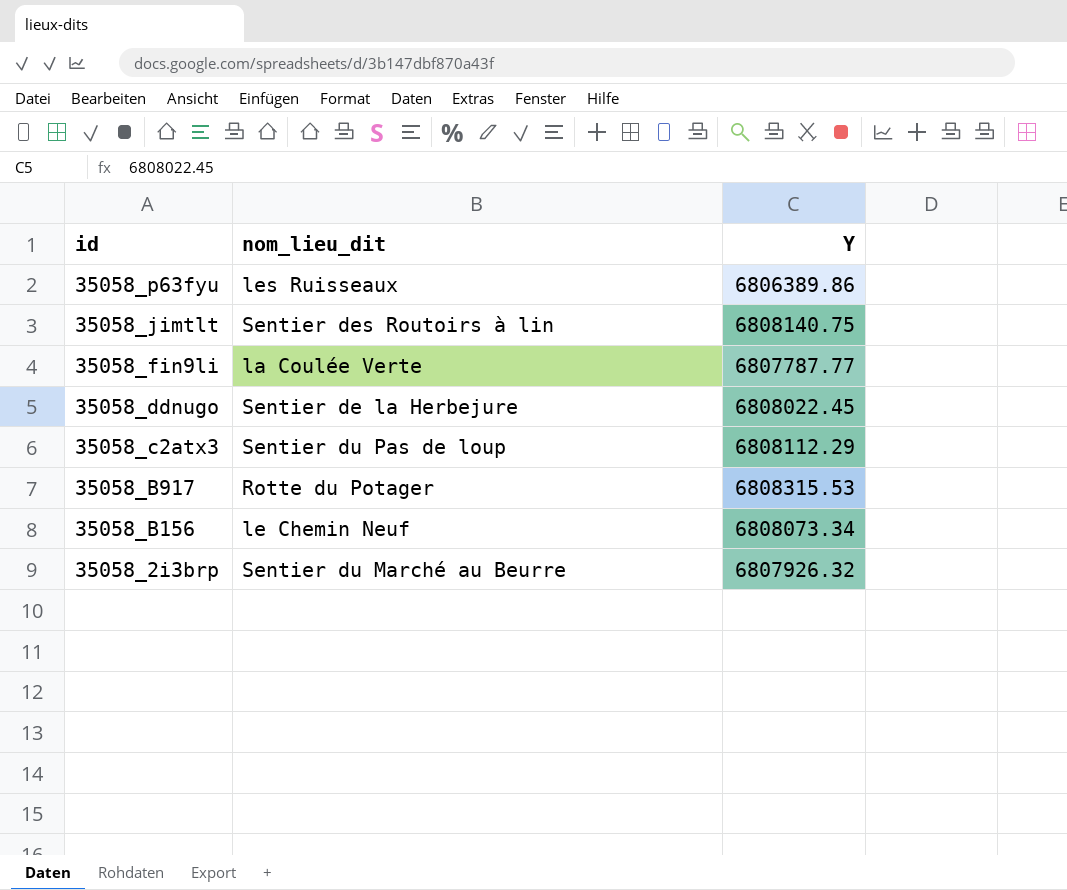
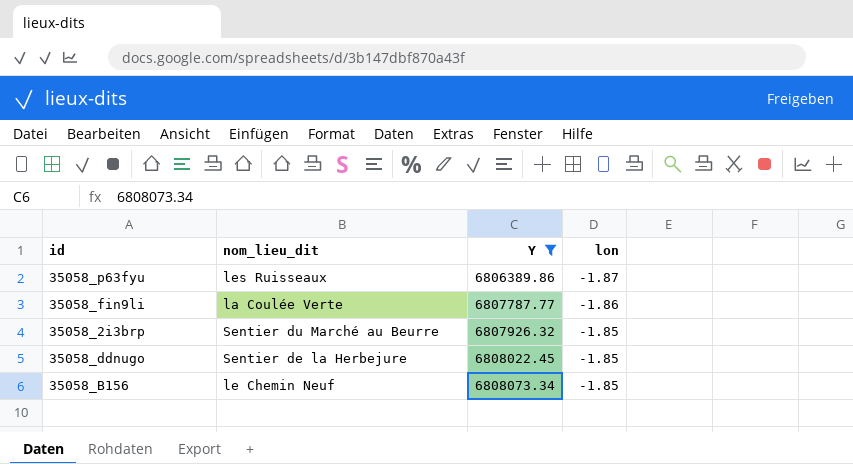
filter: none -> Y <= 6808073.34
row order: id descending -> Y ascending
column lon | position: none -> 4

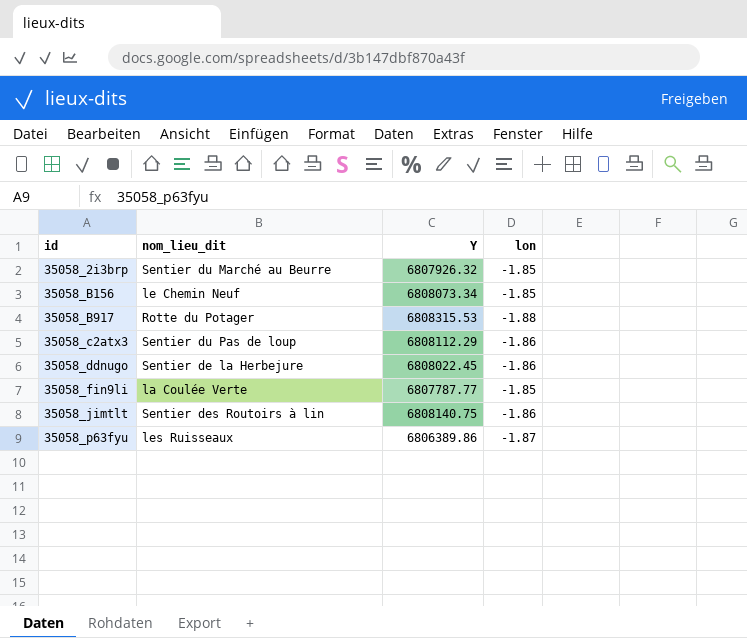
filter: Y <= 6808073.34 -> none
row order: Y ascending -> id ascending
35058_ddnugo | lon: -1.85 -> -1.86
35058_fin9li | lon: -1.86 -> -1.85

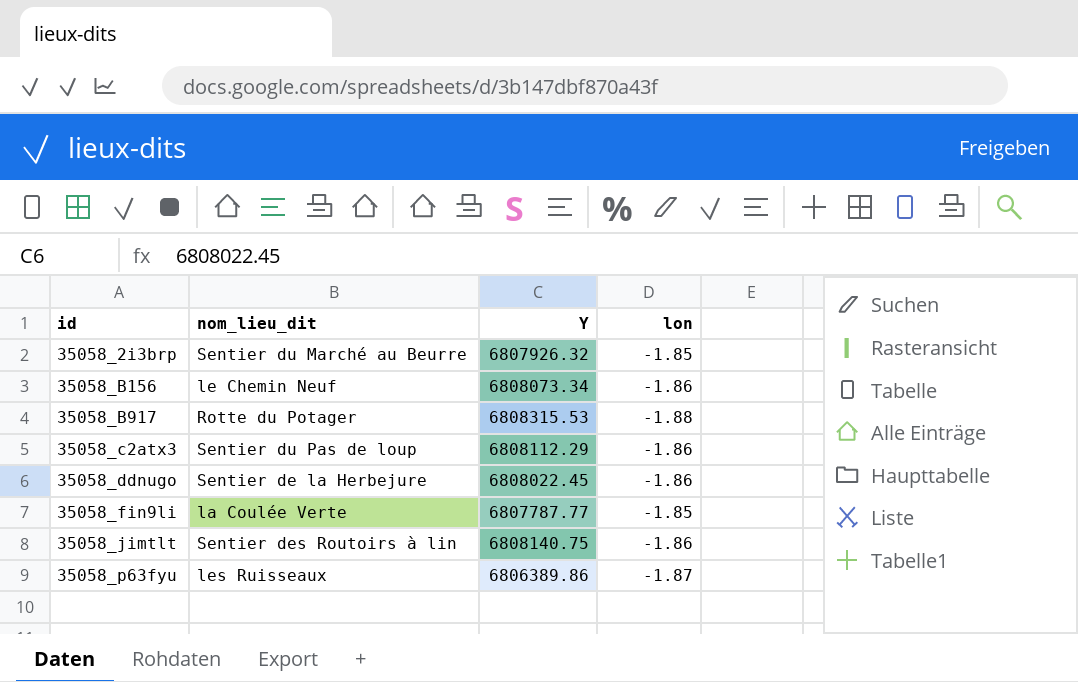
35058_B156 | lon: -1.85 -> -1.86

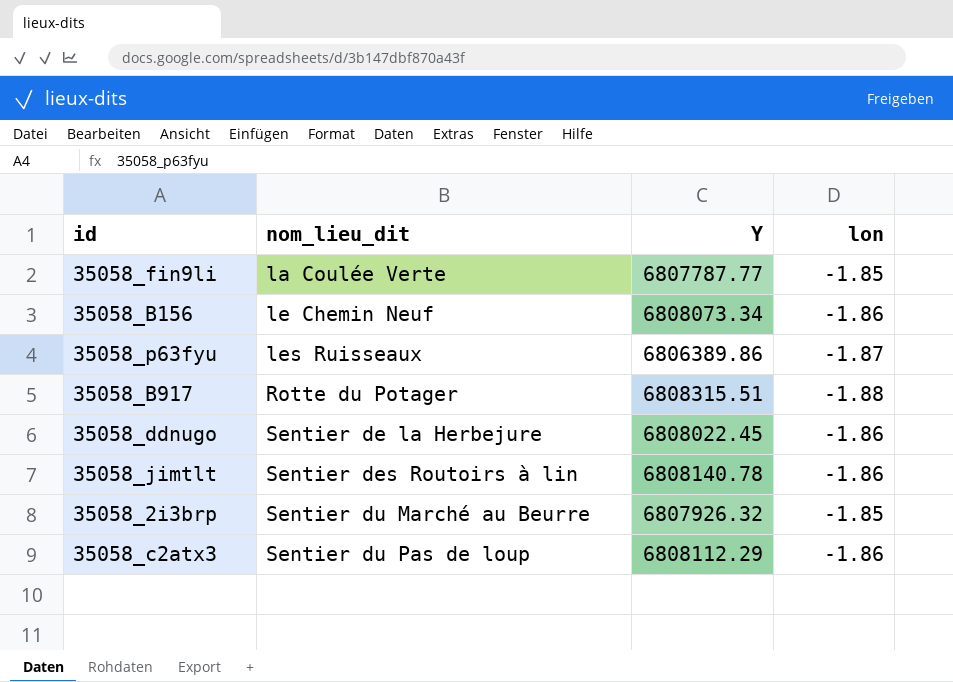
row order: id ascending -> nom_lieu_dit ascending
35058_B917 | Y: 6808315.53 -> 6808315.51
35058_jimtlt | Y: 6808140.75 -> 6808140.78

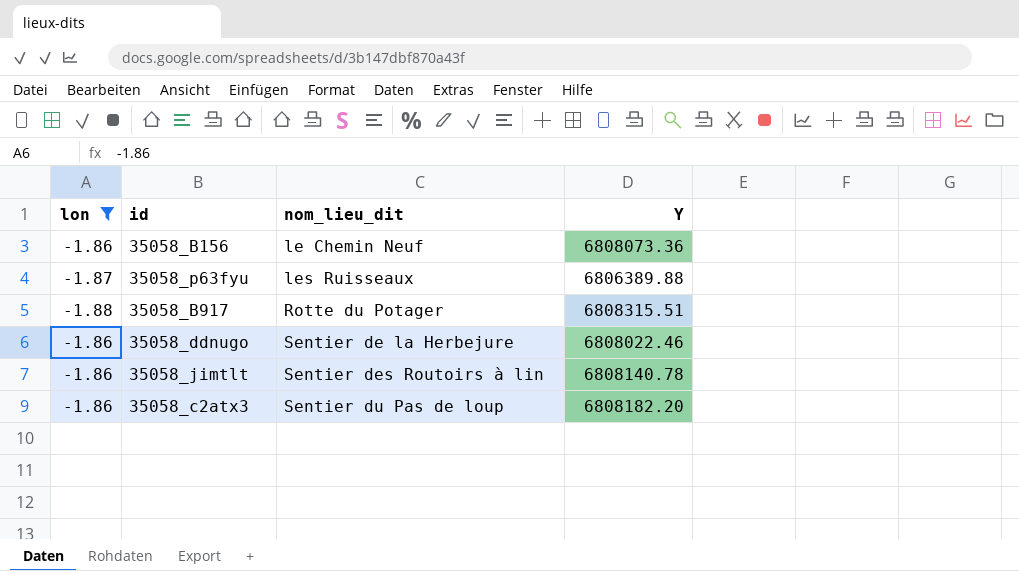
filter: none -> lon != -1.85
column lon | position: 4 -> 1
35058_B156 | Y: 6808073.34 -> 6808073.36
35058_p63fyu | Y: 6806389.86 -> 6806389.88
35058_ddnugo | Y: 6808022.45 -> 6808022.46
35058_c2atx3 | Y: 6808112.29 -> 6808182.20

